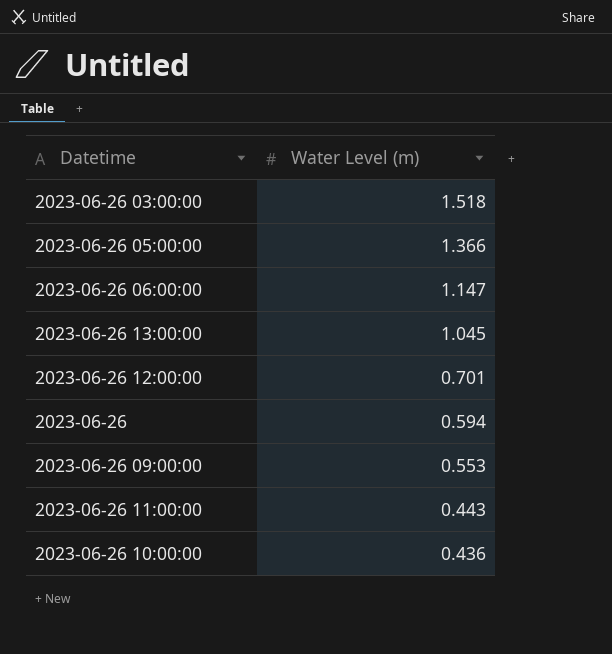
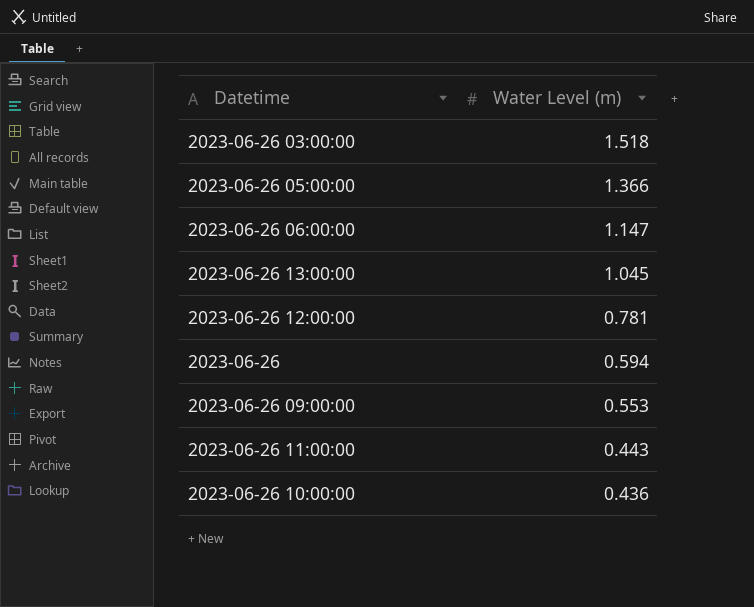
2023-06-26 12:00:00 | Water Level (m): 0.701 -> 0.781

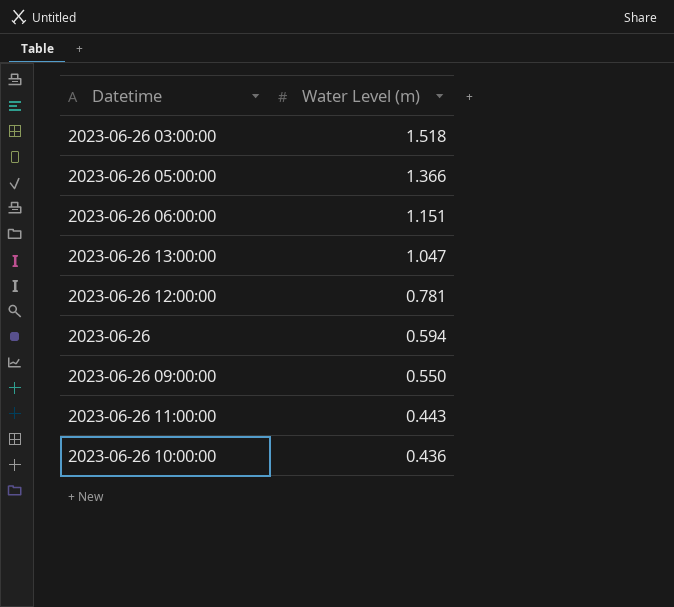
2023-06-26 06:00:00 | Water Level (m): 1.147 -> 1.151
2023-06-26 13:00:00 | Water Level (m): 1.045 -> 1.047
2023-06-26 09:00:00 | Water Level (m): 0.553 -> 0.550

